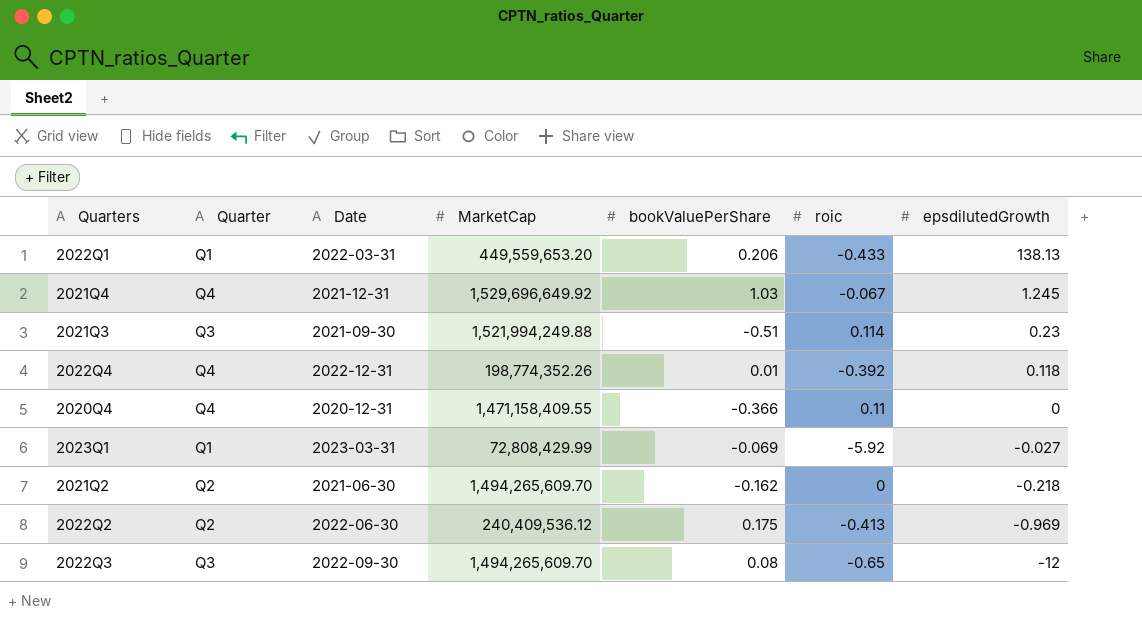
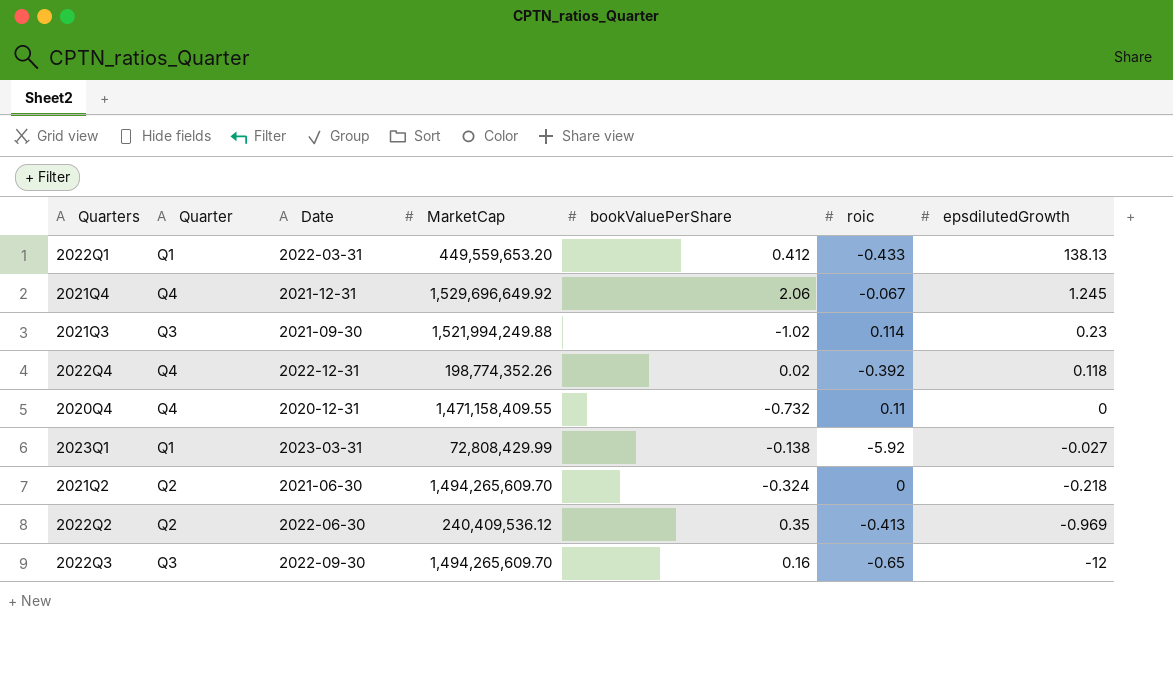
2022Q1 | bookValuePerShare: 0.206 -> 0.412
2021Q4 | bookValuePerShare: 1.03 -> 2.06
2021Q3 | bookValuePerShare: -0.51 -> -1.02
2022Q4 | bookValuePerShare: 0.01 -> 0.02
2020Q4 | bookValuePerShare: -0.366 -> -0.732
2023Q1 | bookValuePerShare: -0.069 -> -0.138
2021Q2 | bookValuePerShare: -0.162 -> -0.324
2022Q2 | bookValuePerShare: 0.175 -> 0.35
2022Q3 | bookValuePerShare: 0.08 -> 0.16

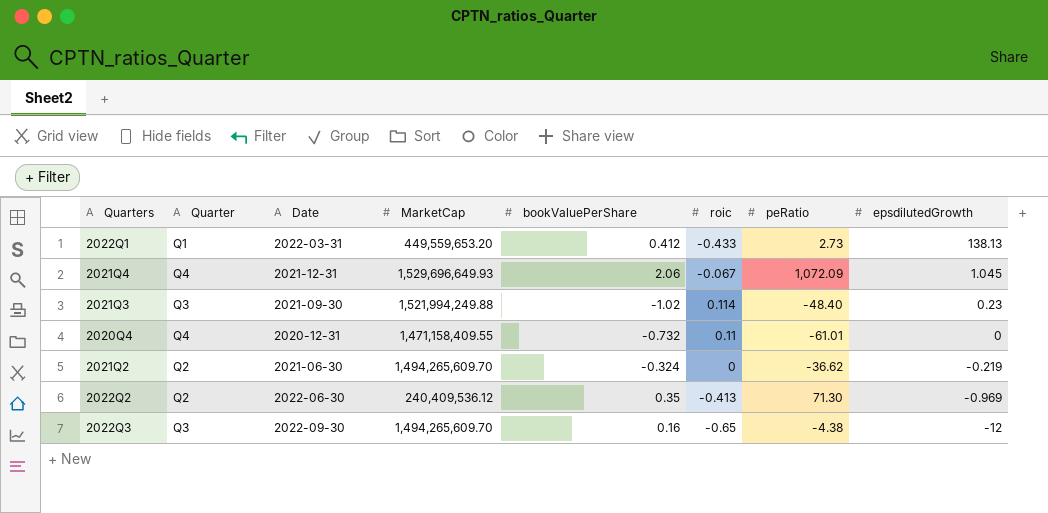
column peRatio | position: none -> 7
row 2022Q4: Q4 | 2022-12-31 | 198,774,352.26 | 0.02 | -0.392 | 0.118 -> none
row 2023Q1: Q1 | 2023-03-31 | 72,808,429.99 | -0.138 | -5.92 | -0.027 -> none
2021Q4 | MarketCap: 1,529,696,649.92 -> 1,529,696,649.93
2021Q4 | epsdilutedGrowth: 1.245 -> 1.045
2021Q2 | epsdilutedGrowth: -0.218 -> -0.219

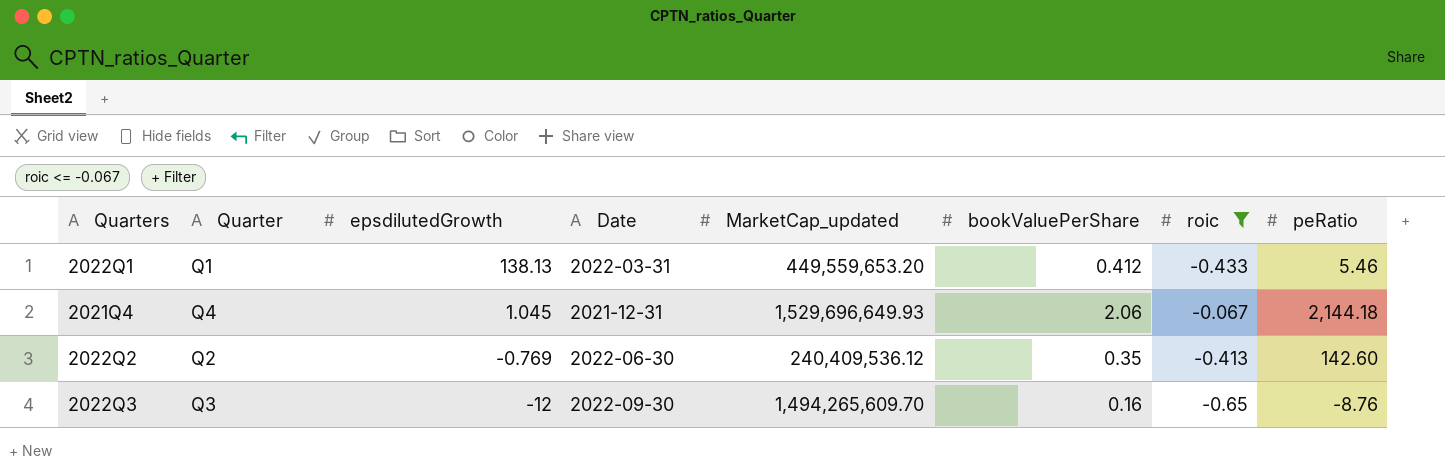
filter: none -> roic <= -0.067
column epsdilutedGrowth | position: 8 -> 3
column name: MarketCap -> MarketCap_updated
2022Q1 | peRatio: 2.73 -> 5.46
2021Q4 | peRatio: 1,072.09 -> 2,144.18
2022Q2 | epsdilutedGrowth: -0.969 -> -0.769
2022Q2 | peRatio: 71.30 -> 142.60
2022Q3 | peRatio: -4.38 -> -8.76

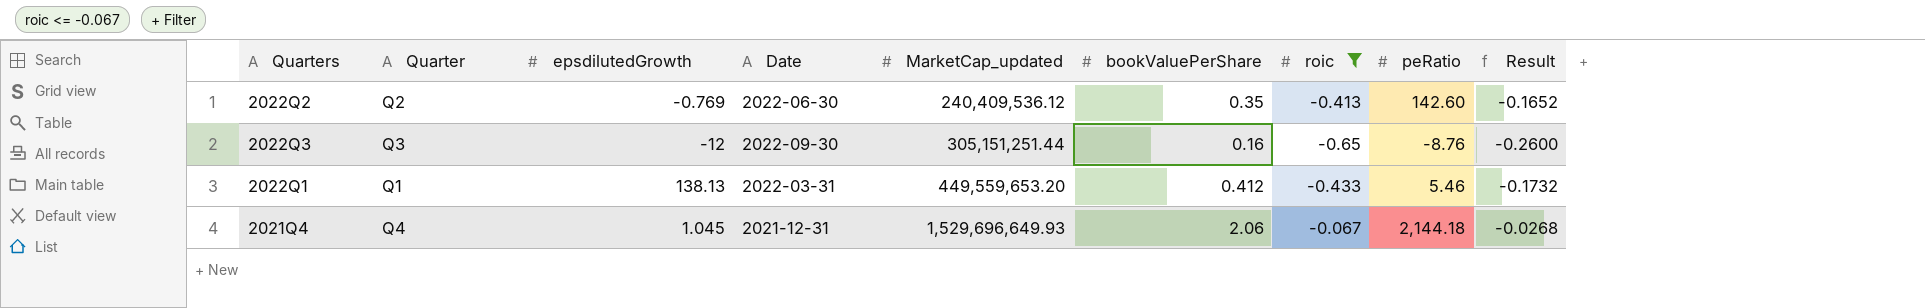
row order: epsdilutedGrowth descending -> MarketCap_updated ascending
column Result | formula: none -> [roic] * 0.4
2022Q3 | MarketCap_updated: 1,494,265,609.70 -> 305,151,251.44

